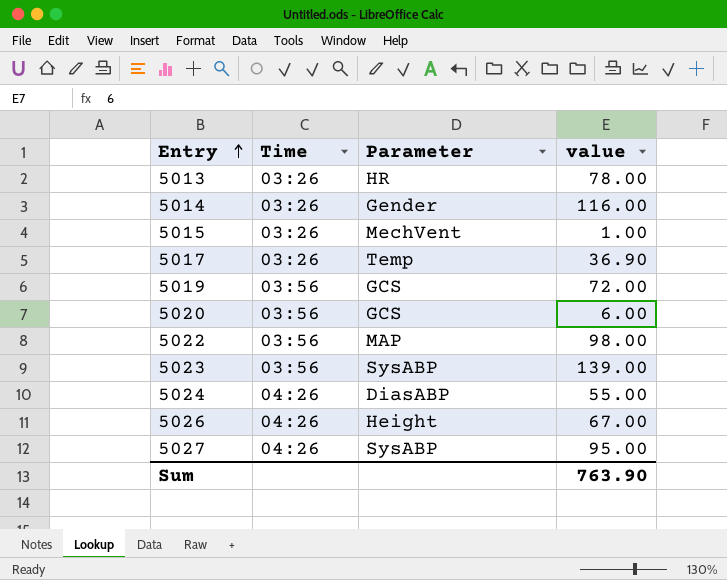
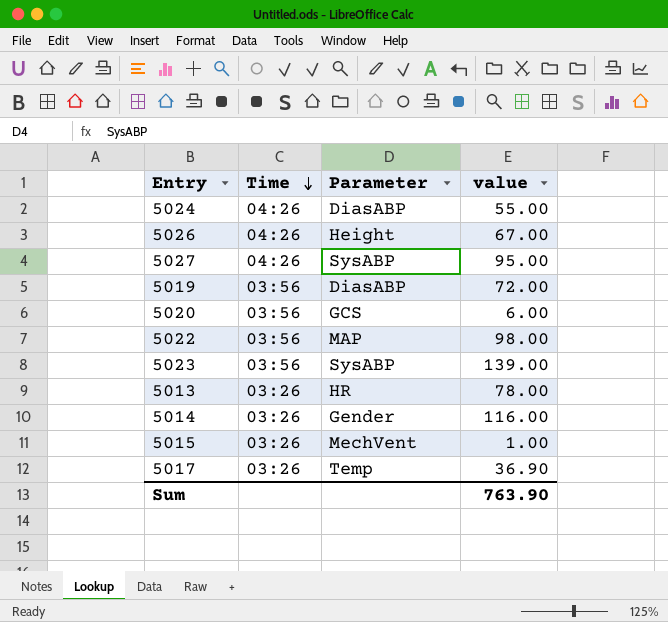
row order: Entry ascending -> Time descending
5019 | Parameter: GCS -> DiasABP

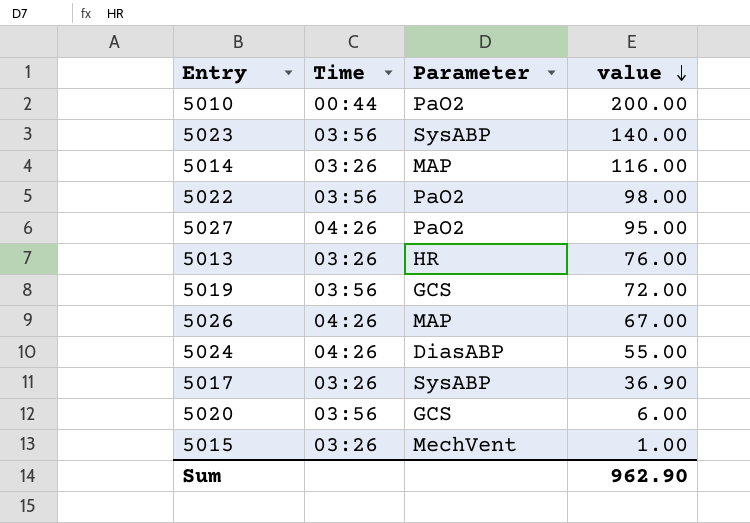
row order: Time descending -> value descending
row 5010: none -> 00:44 | PaO2 | 200.00
5023 | value: 139.00 -> 140.00
5014 | Parameter: Gender -> MAP
5022 | Parameter: MAP -> PaO2
5027 | Parameter: SysABP -> PaO2
5013 | value: 78.00 -> 76.00
5019 | Parameter: DiasABP -> GCS
5026 | Parameter: Height -> MAP
5017 | Parameter: Temp -> SysABP
Sum | value: 763.90 -> 962.90

